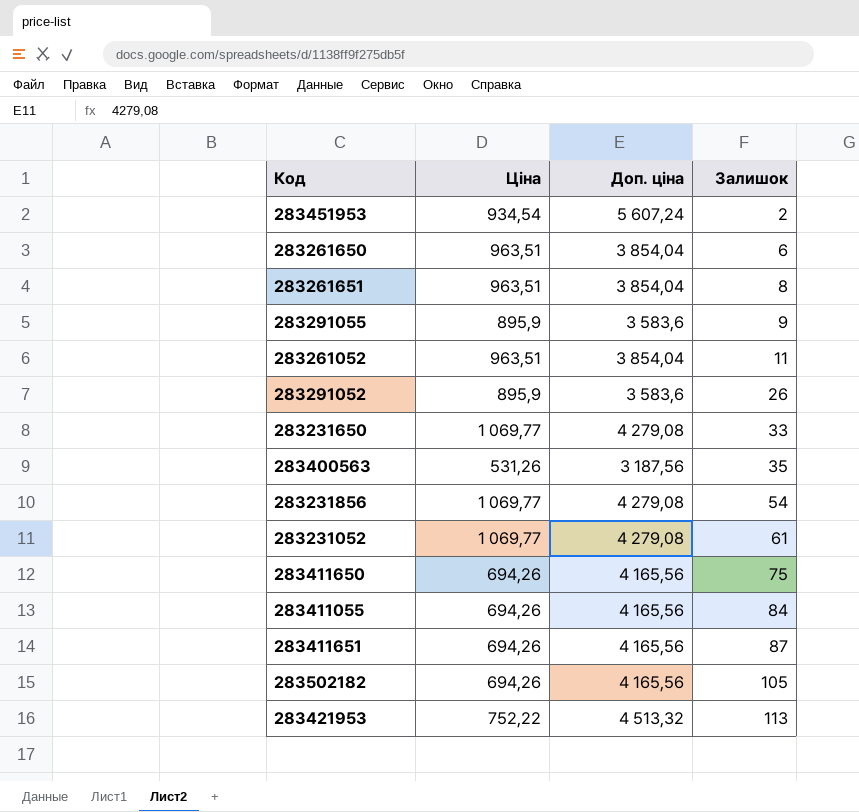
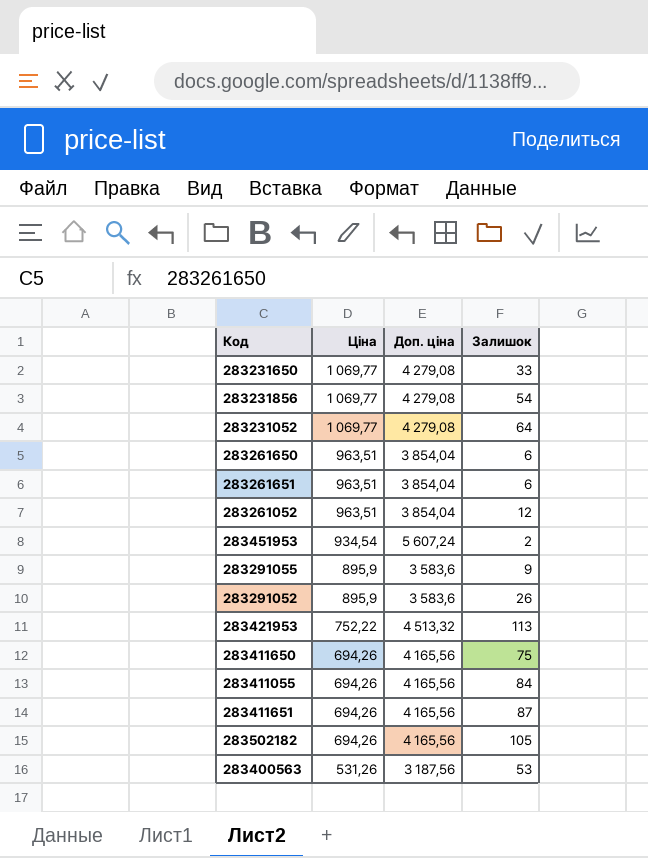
row order: Залишок ascending -> Ціна descending
283231052 | Залишок: 61 -> 64
283261651 | Залишок: 8 -> 6
283261052 | Залишок: 11 -> 12
283400563 | Залишок: 35 -> 53

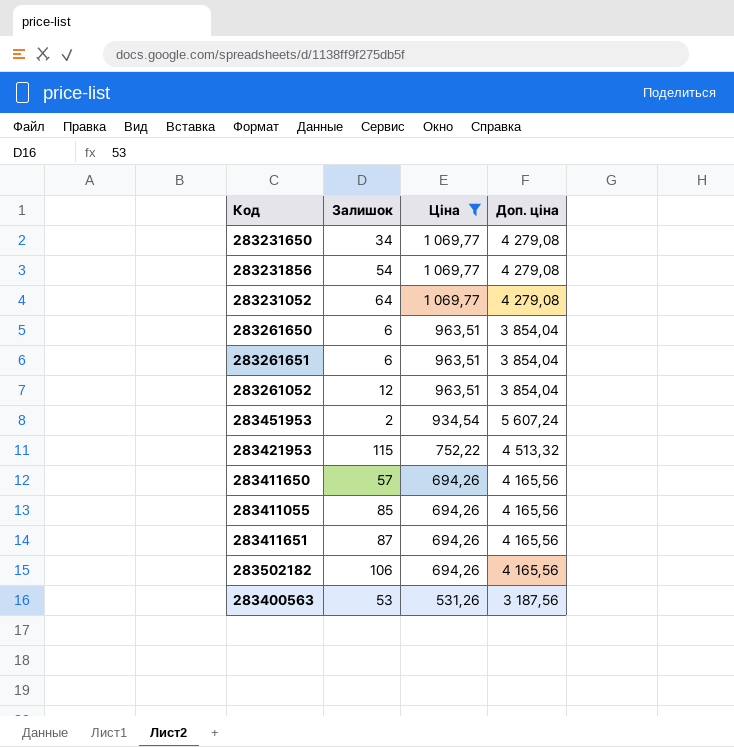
filter: none -> Ціна != 895,9
column Залишок | position: 4 -> 2
283231650 | Залишок: 33 -> 34
283421953 | Залишок: 113 -> 115
283411650 | Залишок: 75 -> 57
283411055 | Залишок: 84 -> 85
283502182 | Залишок: 105 -> 106

